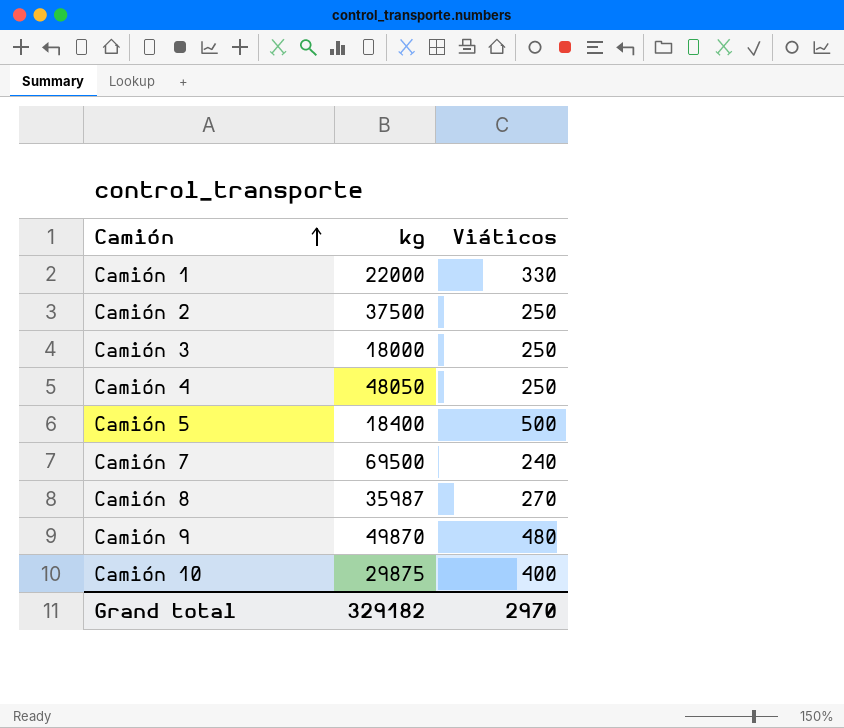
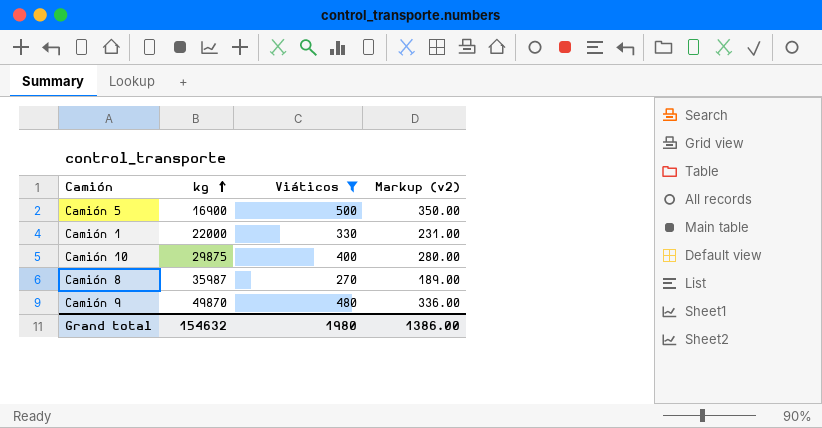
filter: none -> Viáticos >= 270
row order: Camión ascending -> kg ascending
column Markup (v2) | formula: none -> [Viáticos] * 0.7
Camión 5 | kg: 18400 -> 16900
Grand total | kg: 329182 -> 154632
Grand total | Viáticos: 2970 -> 1980

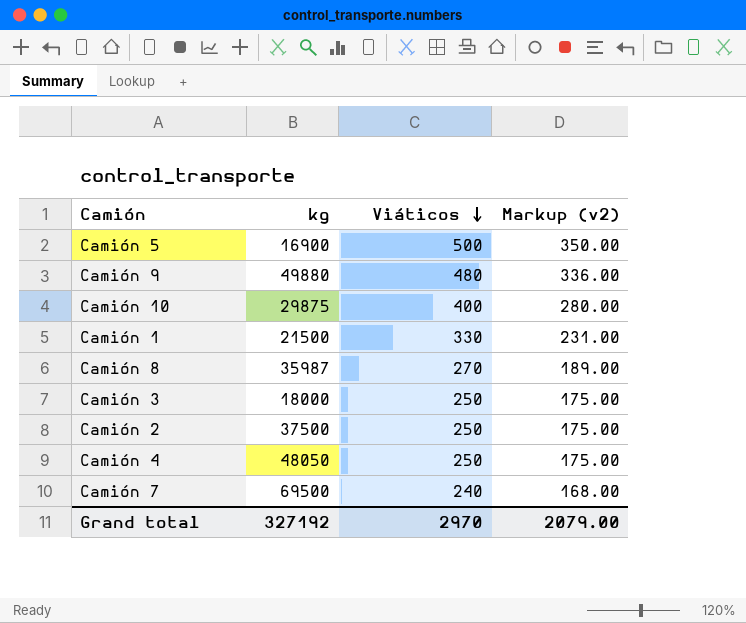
filter: Viáticos >= 270 -> none
row order: kg ascending -> Viáticos descending
Camión 9 | kg: 49870 -> 49880
Camión 1 | kg: 22000 -> 21500
Grand total | kg: 154632 -> 327192
Grand total | Viáticos: 1980 -> 2970
Grand total | Markup (v2): 1386.00 -> 2079.00

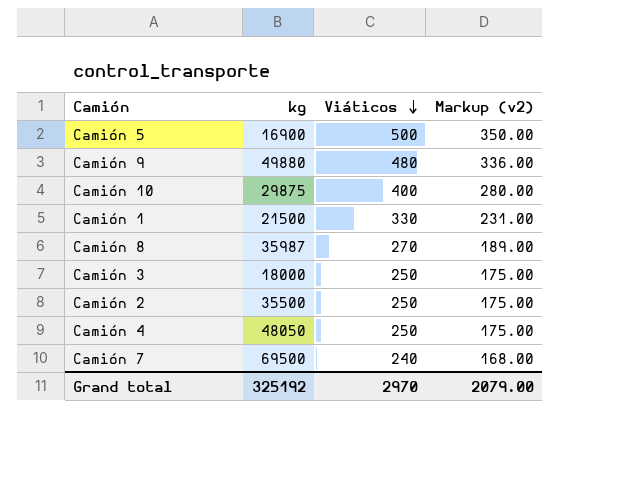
Camión 2 | kg: 37500 -> 35500
Grand total | kg: 327192 -> 325192

